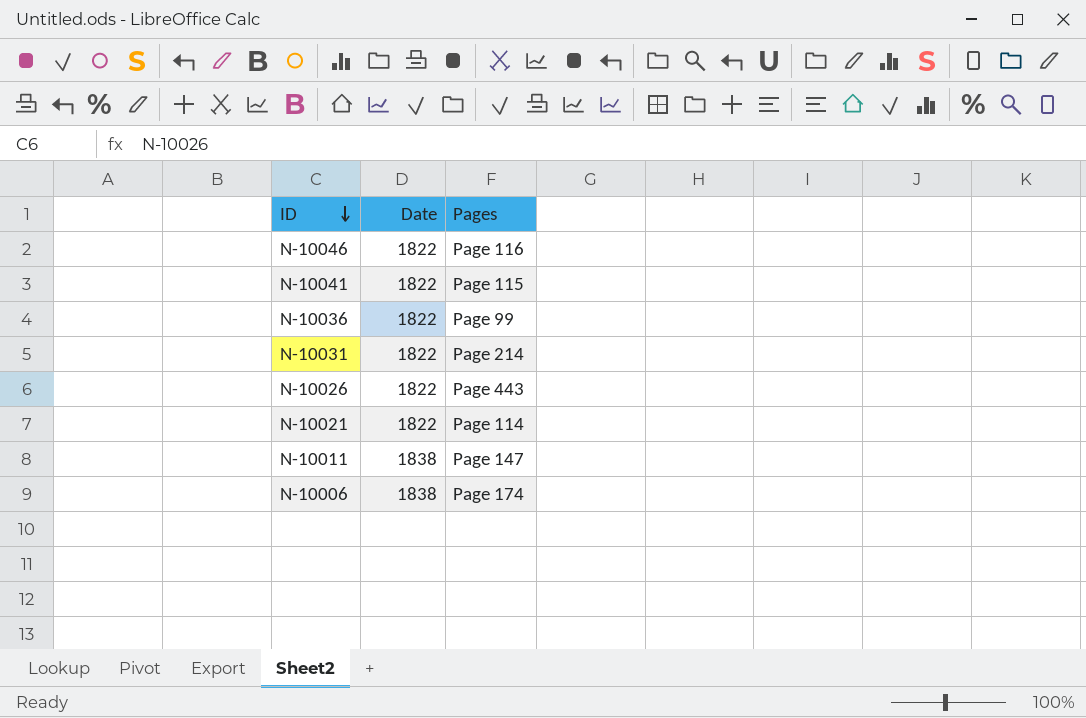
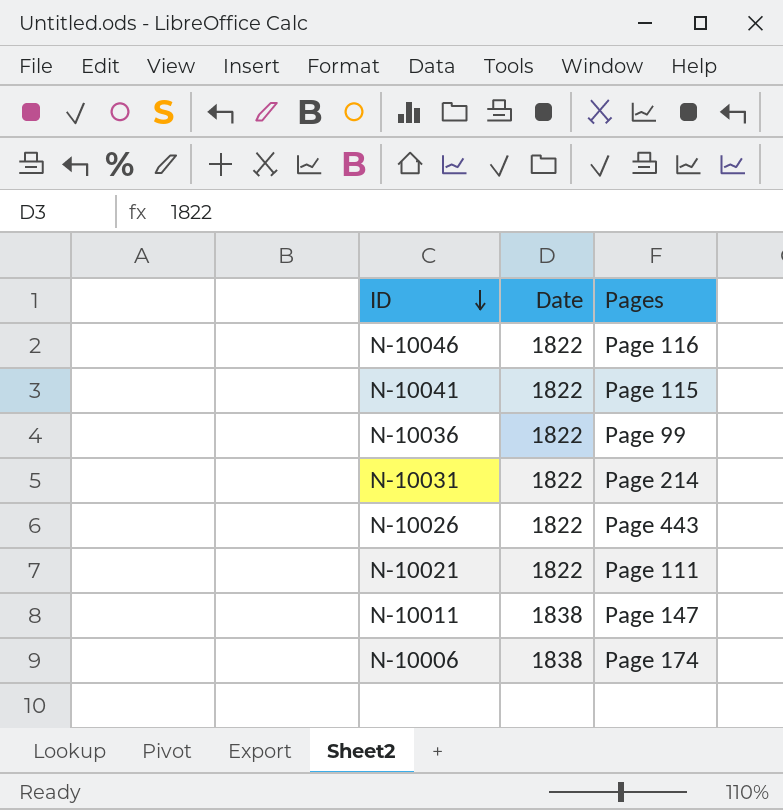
N-10021 | Pages: Page 114 -> Page 111

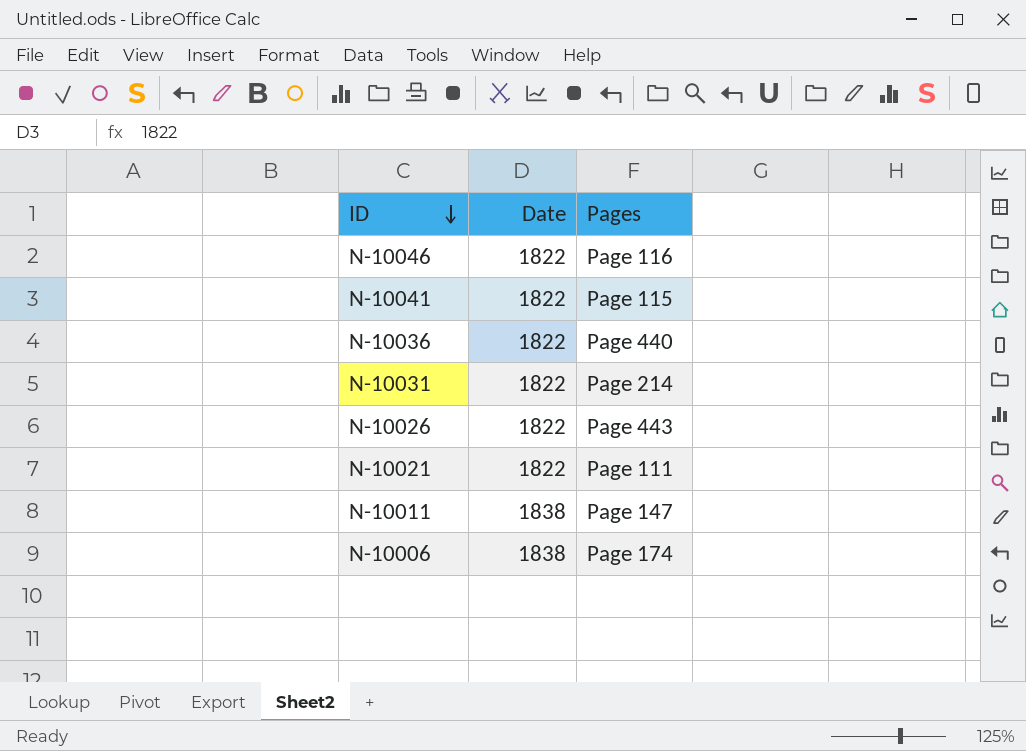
N-10036 | Pages: Page 99 -> Page 440

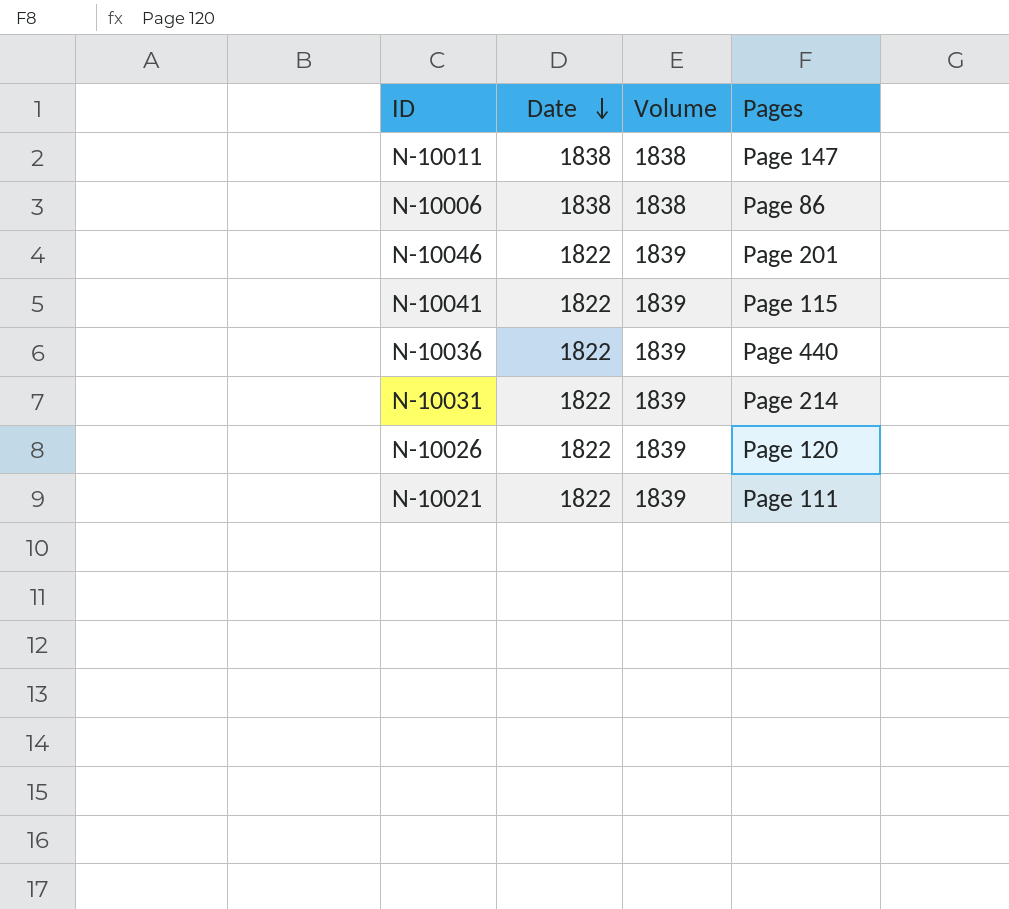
row order: ID descending -> Date descending
column Volume | position: none -> 3
N-10006 | Pages: Page 174 -> Page 86
N-10046 | Pages: Page 116 -> Page 201
N-10026 | Pages: Page 443 -> Page 120

